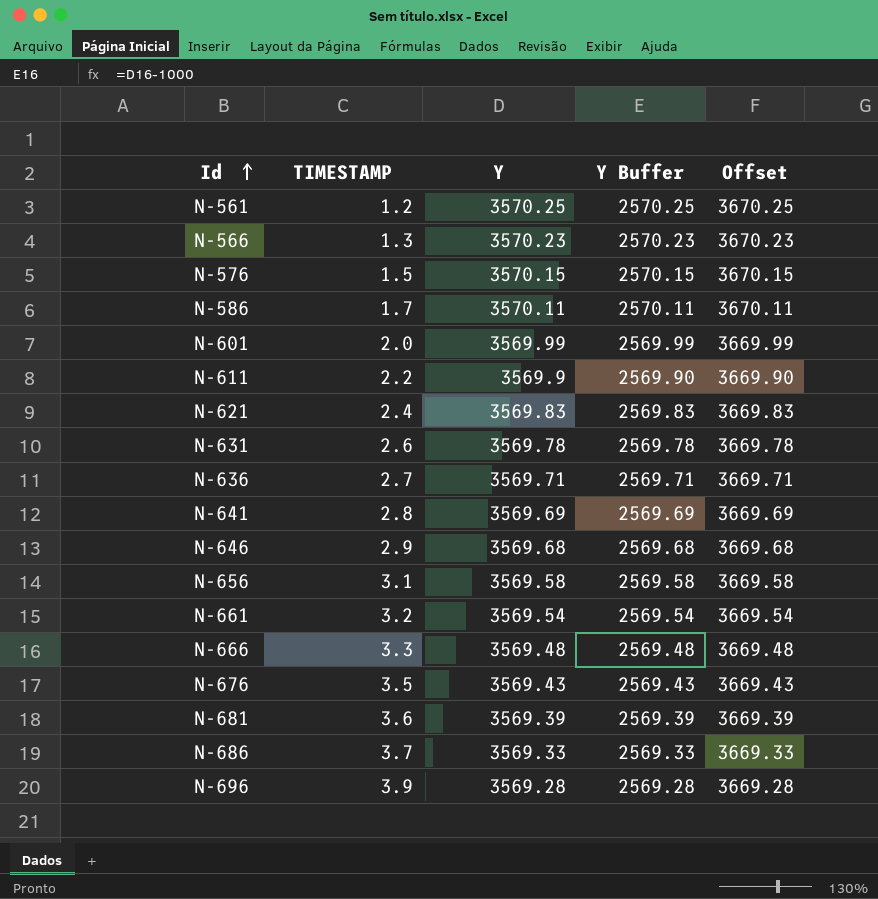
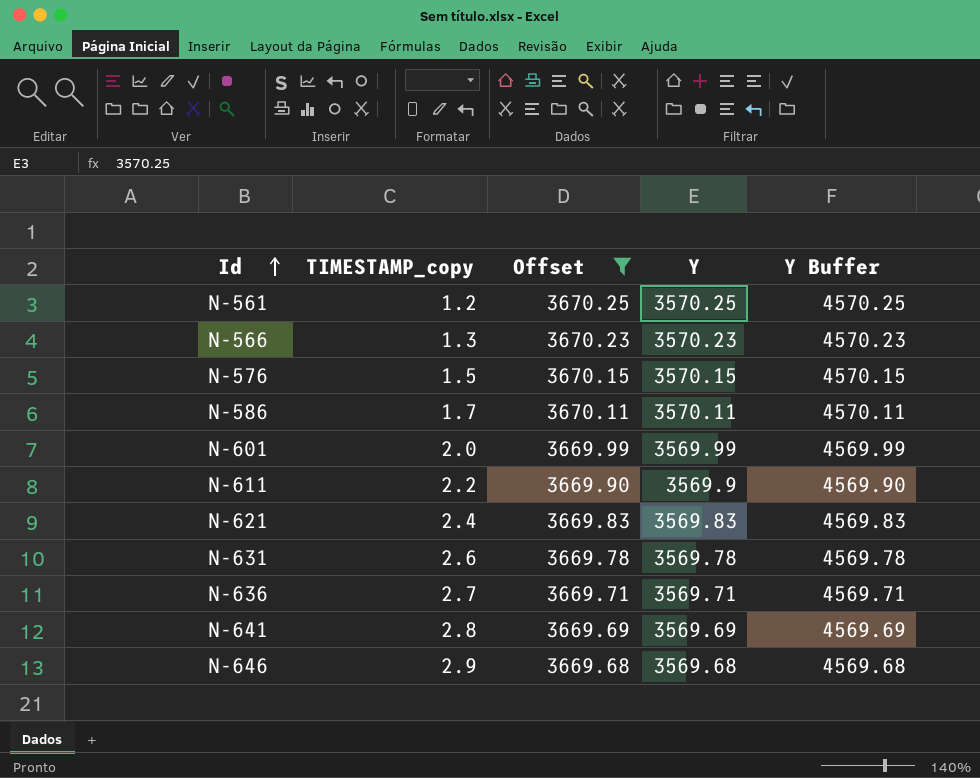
filter: none -> Offset >= 3669.68
column name: TIMESTAMP -> TIMESTAMP_copy
column Offset | position: 5 -> 3
column Y Buffer | formula: [Y] - 1000 -> [Y] + 1000

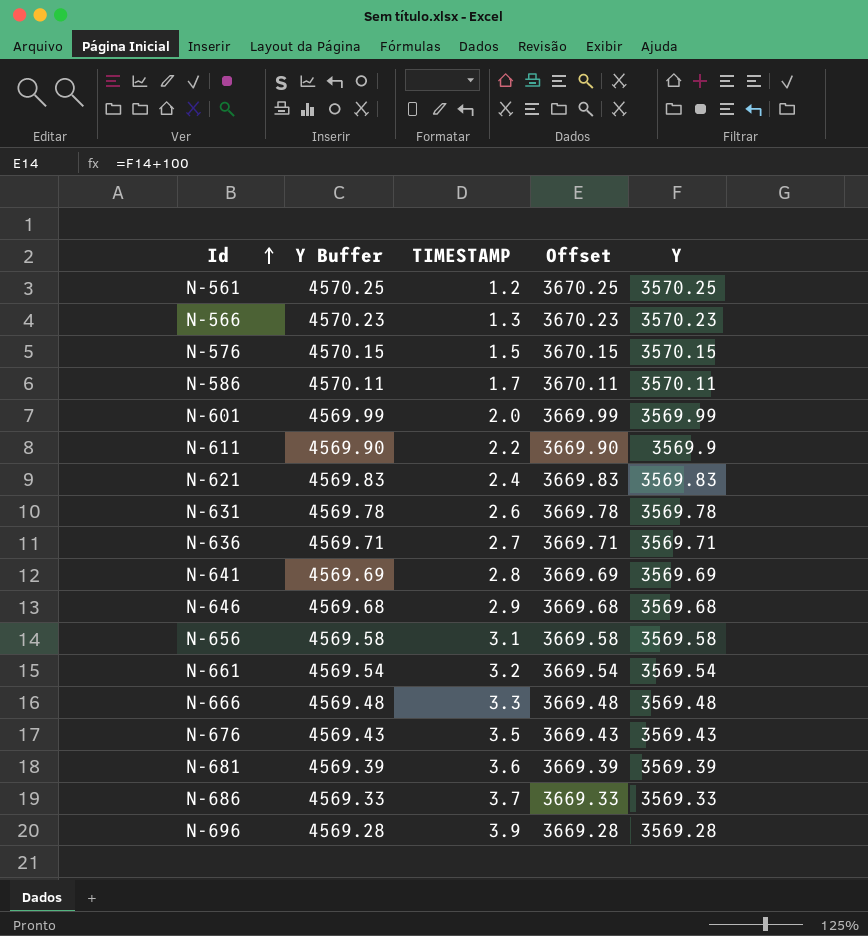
filter: Offset >= 3669.68 -> none
column Y Buffer | position: 5 -> 2
column name: TIMESTAMP_copy -> TIMESTAMP

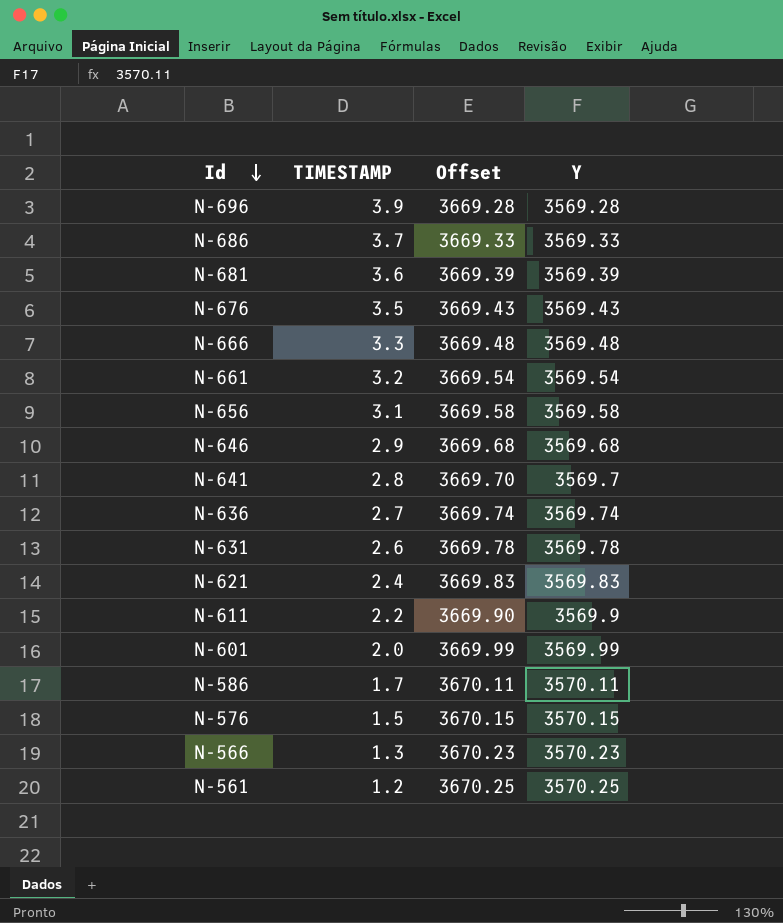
row order: Id ascending -> Id descending
column Y Buffer | formula: [Y] + 1000 -> none
N-641 | Offset: 3669.69 -> 3669.70
N-641 | Y: 3569.69 -> 3569.7
N-636 | Offset: 3669.71 -> 3669.74
N-636 | Y: 3569.71 -> 3569.74

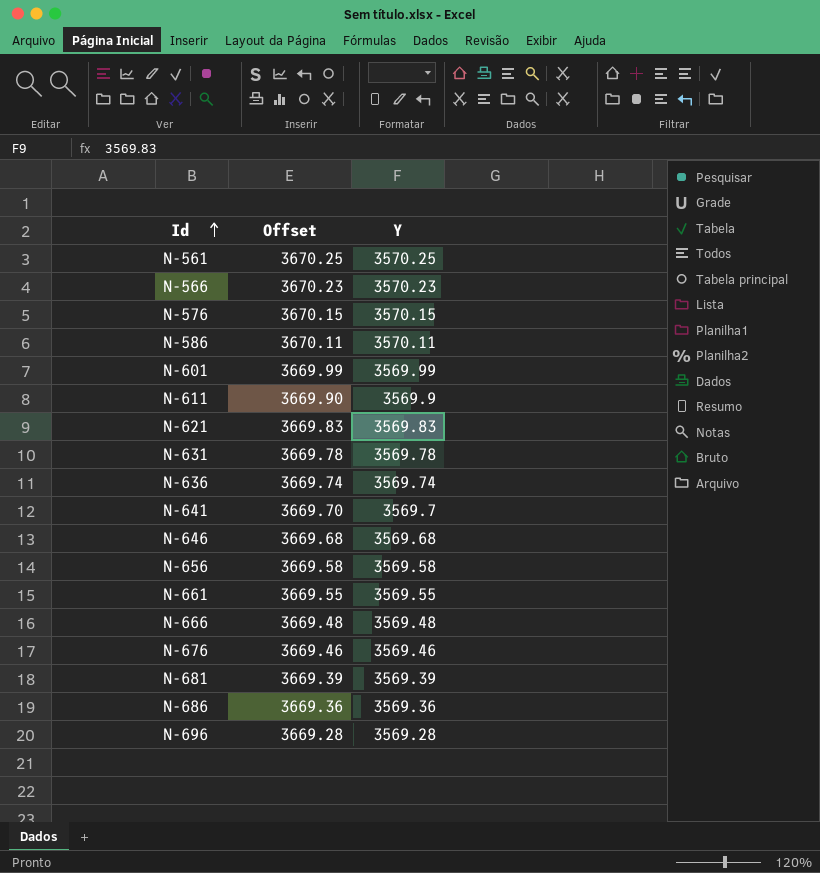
row order: Id descending -> Id ascending
column TIMESTAMP | position: 2 -> none
N-661 | Offset: 3669.54 -> 3669.55
N-661 | Y: 3569.54 -> 3569.55
N-676 | Offset: 3669.43 -> 3669.46
N-676 | Y: 3569.43 -> 3569.46
N-686 | Offset: 3669.33 -> 3669.36
N-686 | Y: 3569.33 -> 3569.36

